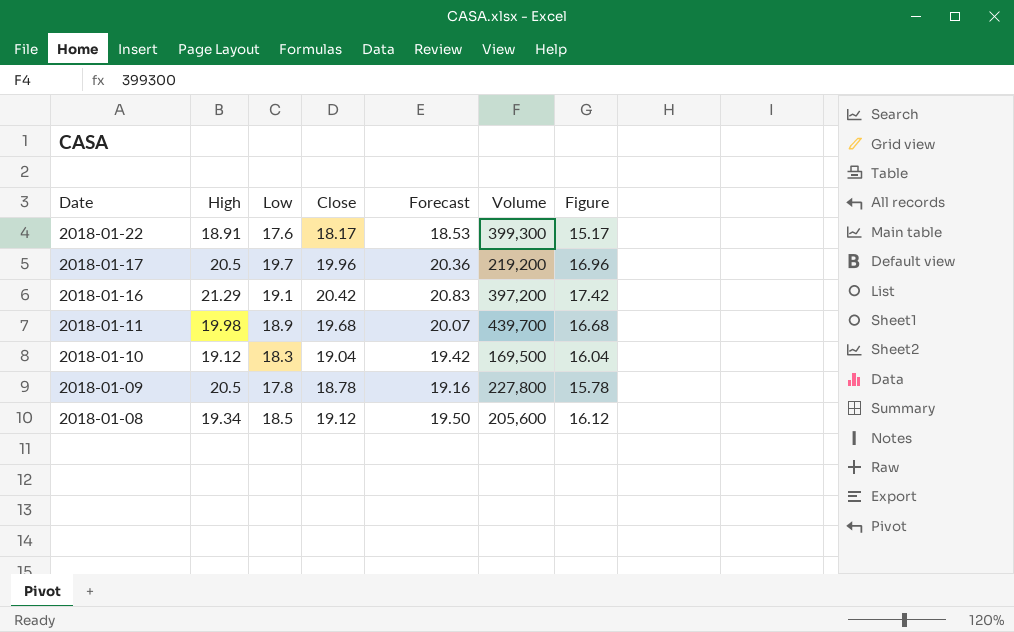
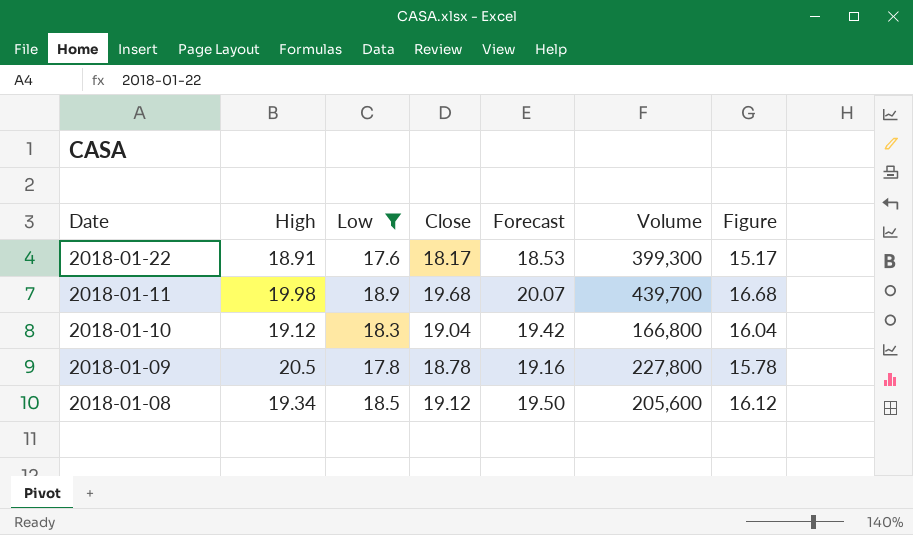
filter: none -> Low <= 18.9
2018-01-10 | Volume: 169,500 -> 166,800

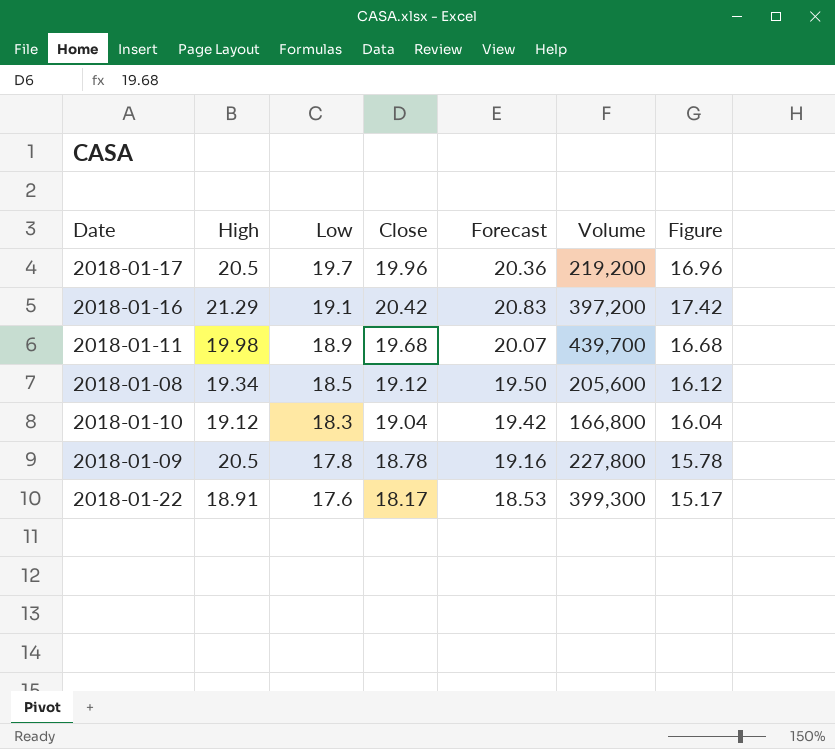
filter: Low <= 18.9 -> none
row order: Date descending -> Low descending

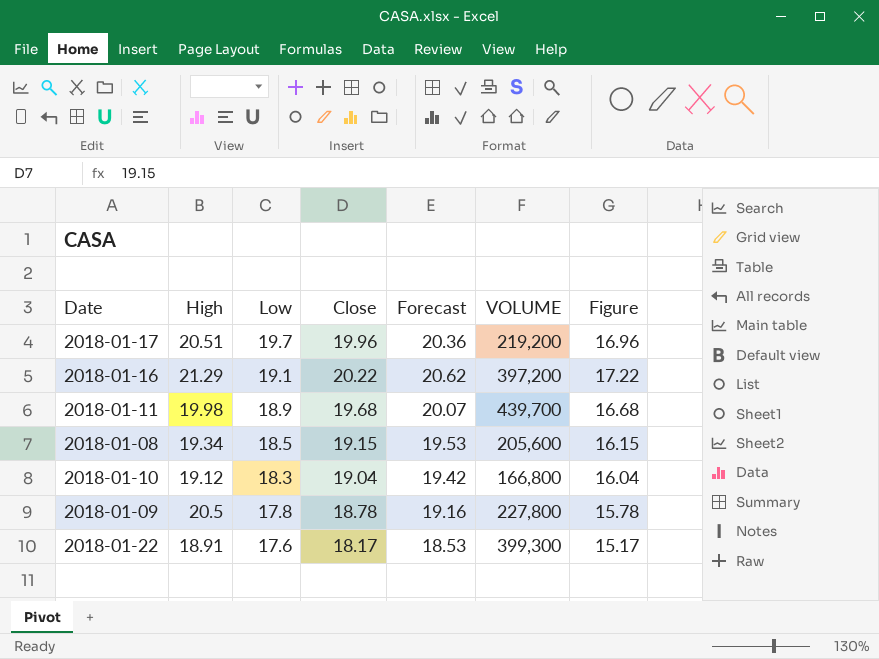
column name: Volume -> VOLUME
2018-01-17 | High: 20.5 -> 20.51
2018-01-16 | Close: 20.42 -> 20.22
2018-01-16 | Forecast: 20.83 -> 20.62
2018-01-16 | Figure: 17.42 -> 17.22
2018-01-08 | Close: 19.12 -> 19.15
2018-01-08 | Forecast: 19.50 -> 19.53
2018-01-08 | Figure: 16.12 -> 16.15

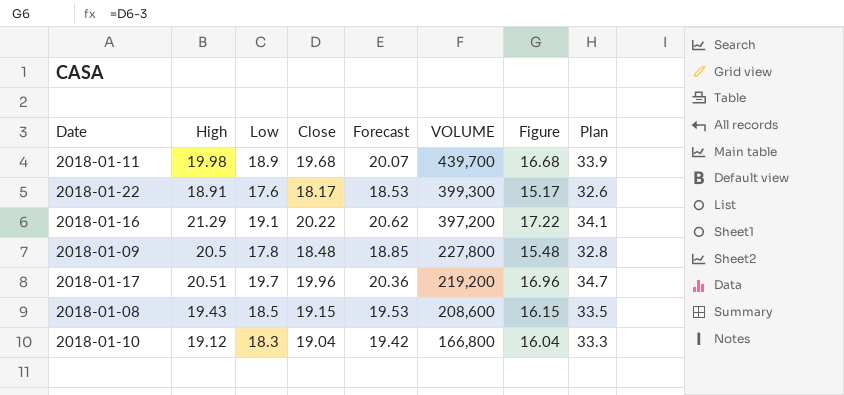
row order: Low descending -> VOLUME descending
column Plan | formula: none -> [Low] + 15
2018-01-09 | Close: 18.78 -> 18.48
2018-01-09 | Forecast: 19.16 -> 18.85
2018-01-09 | Figure: 15.78 -> 15.48
2018-01-08 | High: 19.34 -> 19.43
2018-01-08 | VOLUME: 205,600 -> 208,600

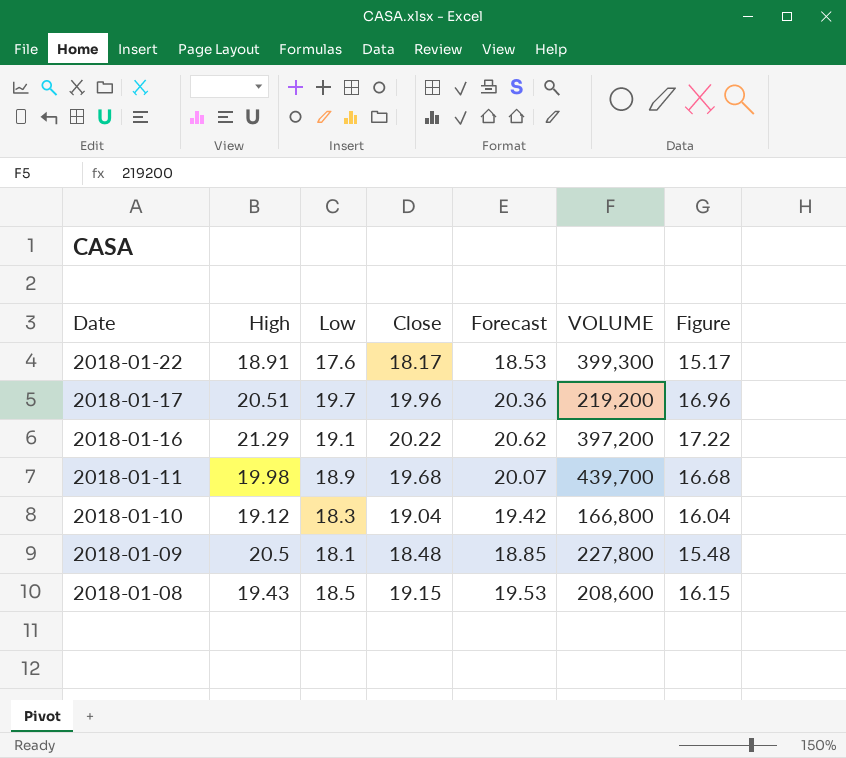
row order: VOLUME descending -> Date descending
column Plan | formula: [Low] + 15 -> none
2018-01-09 | Low: 17.8 -> 18.1

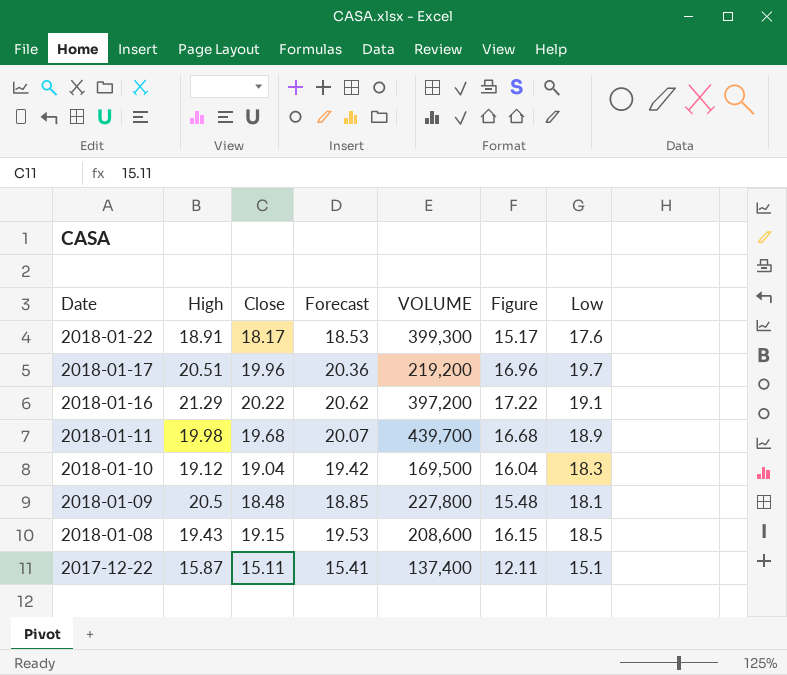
column Low | position: 3 -> 7
2018-01-10 | VOLUME: 166,800 -> 169,500
row 2017-12-22: none -> 15.87 | 15.11 | 15.41 | 137,400 | 12.11 | 15.1

